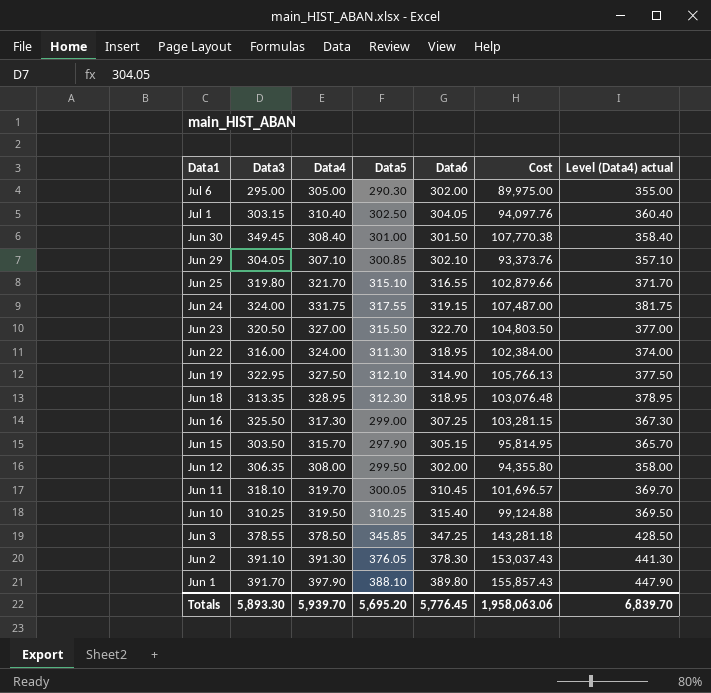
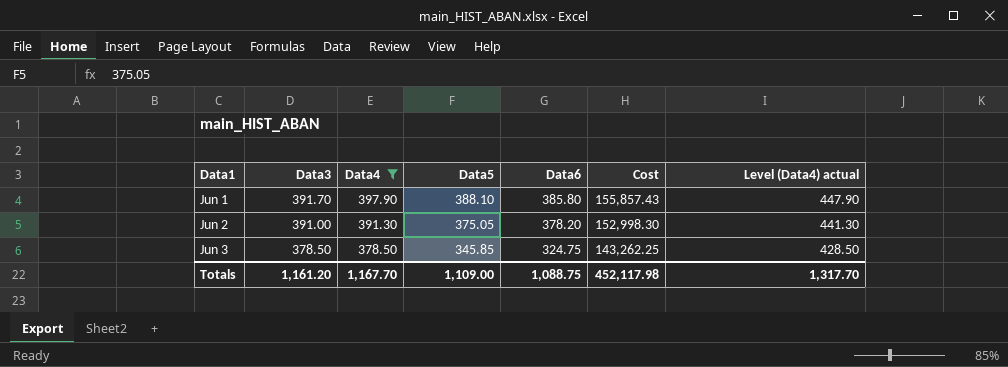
filter: none -> Data4 >= 378.50
row order: Data1 descending -> Data1 ascending
Jun 1 | Data6: 389.80 -> 385.80
Jun 2 | Data3: 391.10 -> 391.00
Jun 2 | Data5: 376.05 -> 375.05
Jun 2 | Data6: 378.30 -> 378.20
Jun 2 | Cost: 153,037.43 -> 152,998.30
Jun 3 | Data3: 378.55 -> 378.50
Jun 3 | Data6: 347.25 -> 324.75
Jun 3 | Cost: 143,281.18 -> 143,262.25
Totals | Data3: 5,893.30 -> 1,161.20
Totals | Data4: 5,939.70 -> 1,167.70
Totals | Data5: 5,695.20 -> 1,109.00
Totals | Data6: 5,776.45 -> 1,088.75
Totals | Cost: 1,958,063.06 -> 452,117.98
Totals | Level (Data4) actual: 6,839.70 -> 1,317.70

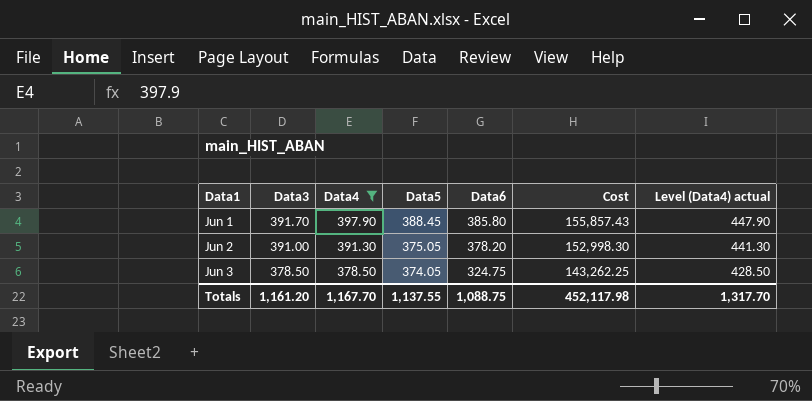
Jun 1 | Data5: 388.10 -> 388.45
Jun 3 | Data5: 345.85 -> 374.05
Totals | Data5: 1,109.00 -> 1,137.55

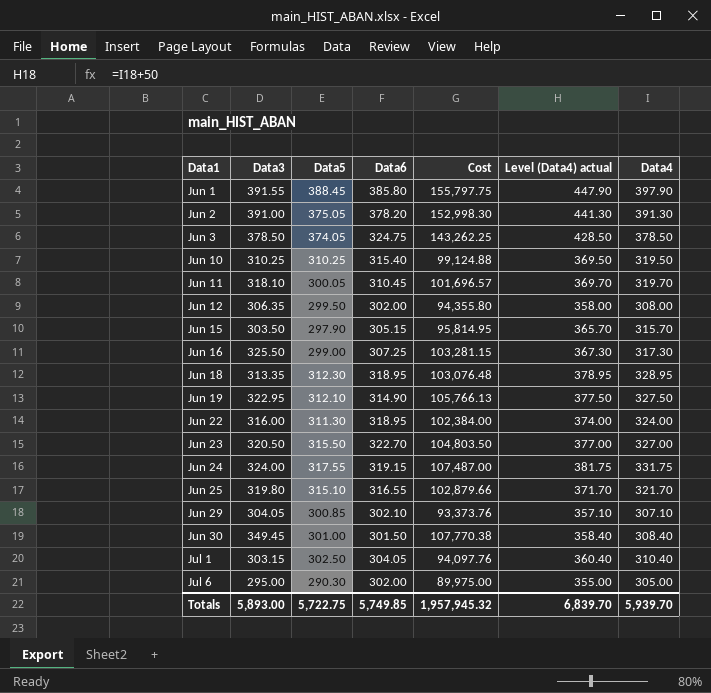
filter: Data4 >= 378.50 -> none
column Data4 | position: 3 -> 7
Jun 1 | Data3: 391.70 -> 391.55
Jun 1 | Cost: 155,857.43 -> 155,797.75
Totals | Data3: 1,161.20 -> 5,893.00
Totals | Data5: 1,137.55 -> 5,722.75
Totals | Data6: 1,088.75 -> 5,749.85
Totals | Cost: 452,117.98 -> 1,957,945.32
Totals | Level (Data4) actual: 1,317.70 -> 6,839.70
Totals | Data4: 1,167.70 -> 5,939.70

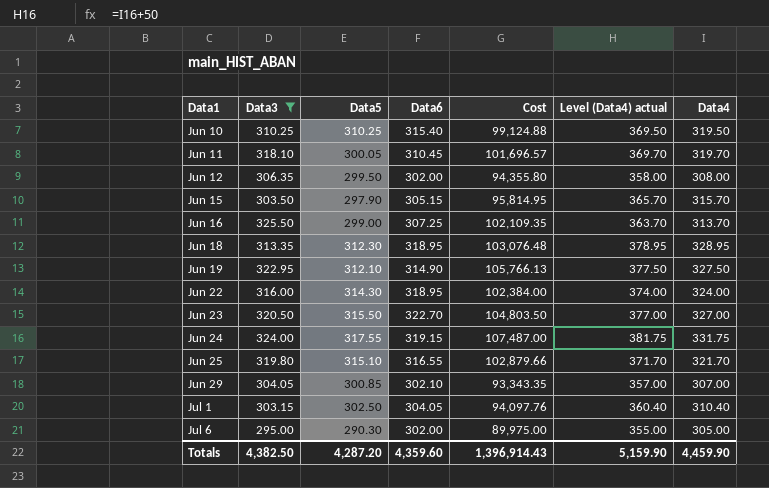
filter: none -> Data3 <= 325.50
Jun 16 | Cost: 103,281.15 -> 102,109.35
Jun 16 | Level (Data4) actual: 367.30 -> 363.70
Jun 16 | Data4: 317.30 -> 313.70
Jun 22 | Data5: 311.30 -> 314.30
Jun 29 | Cost: 93,373.76 -> 93,343.35
Jun 29 | Level (Data4) actual: 357.10 -> 357.00
Jun 29 | Data4: 307.10 -> 307.00
Totals | Data3: 5,893.00 -> 4,382.50
Totals | Data5: 5,722.75 -> 4,287.20
Totals | Data6: 5,749.85 -> 4,359.60
Totals | Cost: 1,957,945.32 -> 1,396,914.43
Totals | Level (Data4) actual: 6,839.70 -> 5,159.90
Totals | Data4: 5,939.70 -> 4,459.90

